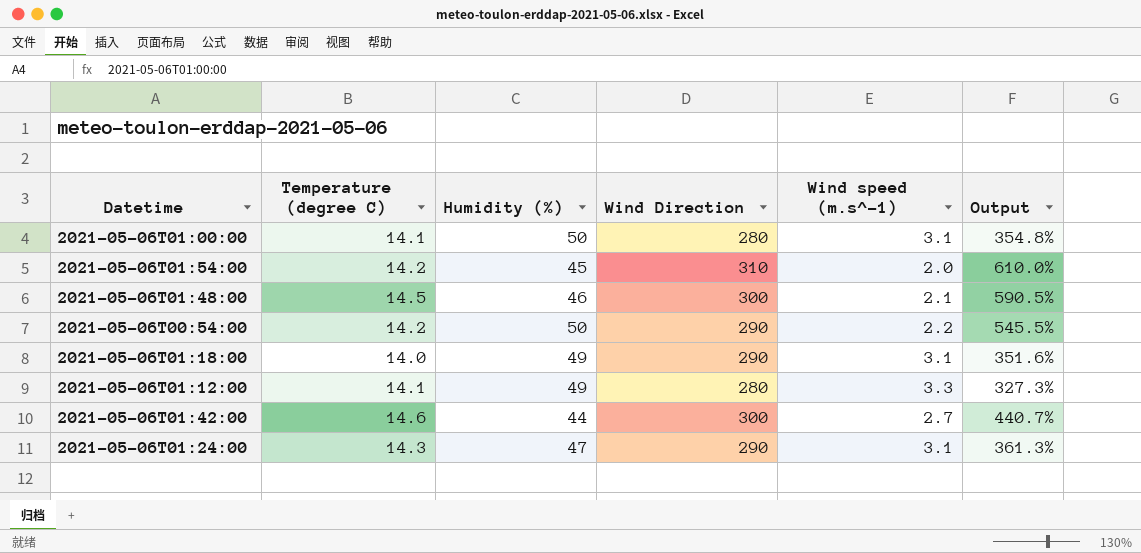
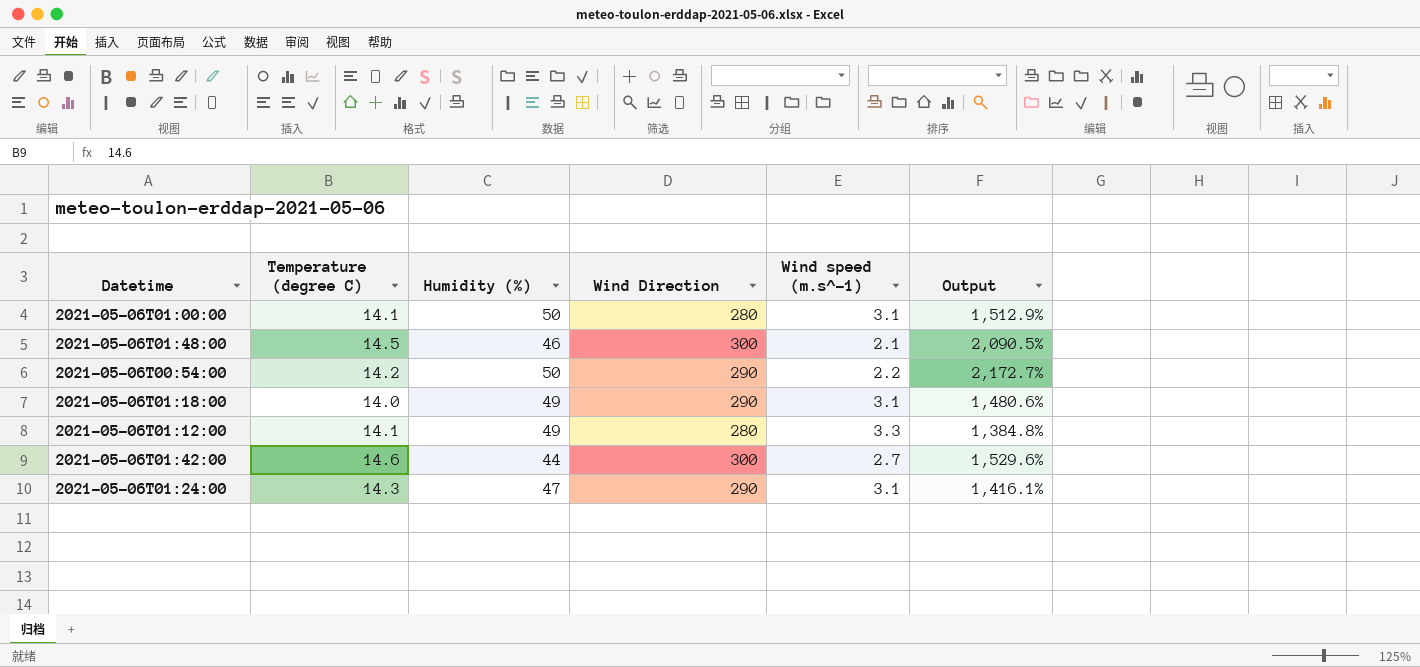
column Output | formula: ([Temperature (degree C)] - [Wind speed (m.s^-1)]) / [Wind speed (m.s^-1)] -> ([Humidity (%)] - [Wind speed (m.s^-1)]) / [Wind speed (m.s^-1)]
row 2021-05-06T01:54:00: 14.2 | 45 | 310 | 2.0 | 610.0% -> none

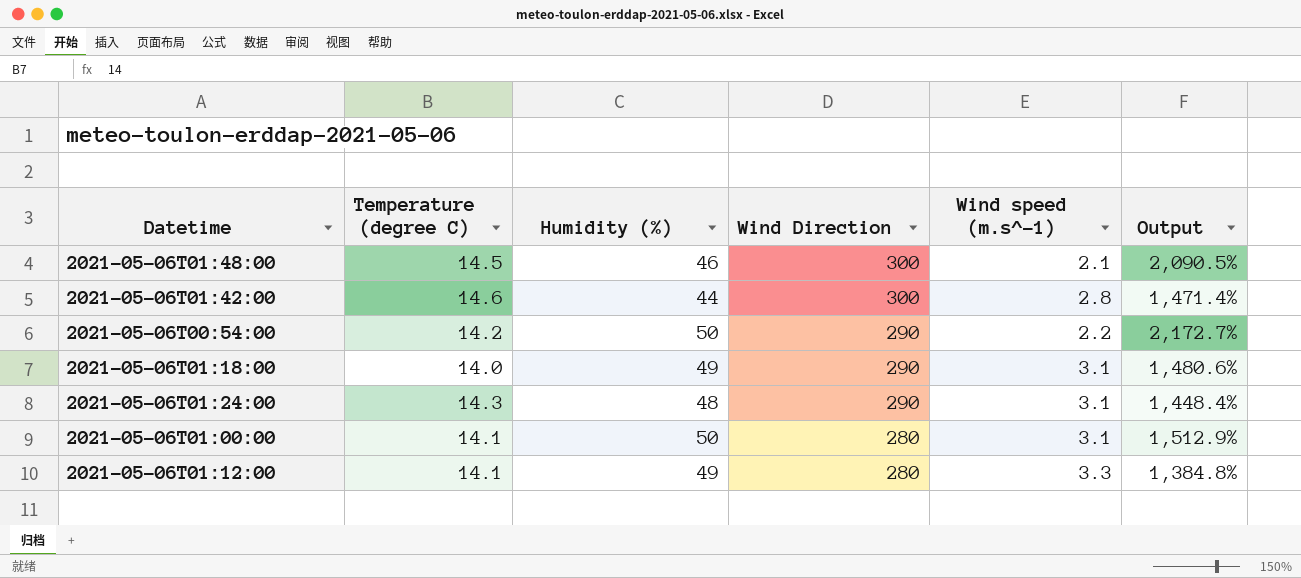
row order: none -> Wind Direction descending
2021-05-06T01:42:00 | Wind speed (m.s^-1): 2.7 -> 2.8
2021-05-06T01:42:00 | Output: 1,529.6% -> 1,471.4%
2021-05-06T01:24:00 | Humidity (%): 47 -> 48
2021-05-06T01:24:00 | Output: 1,416.1% -> 1,448.4%

